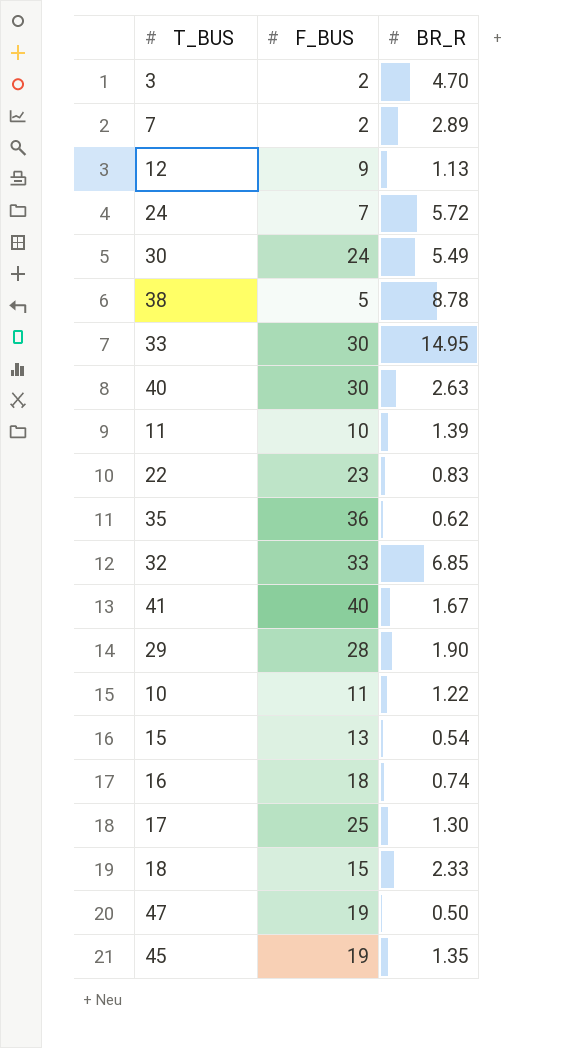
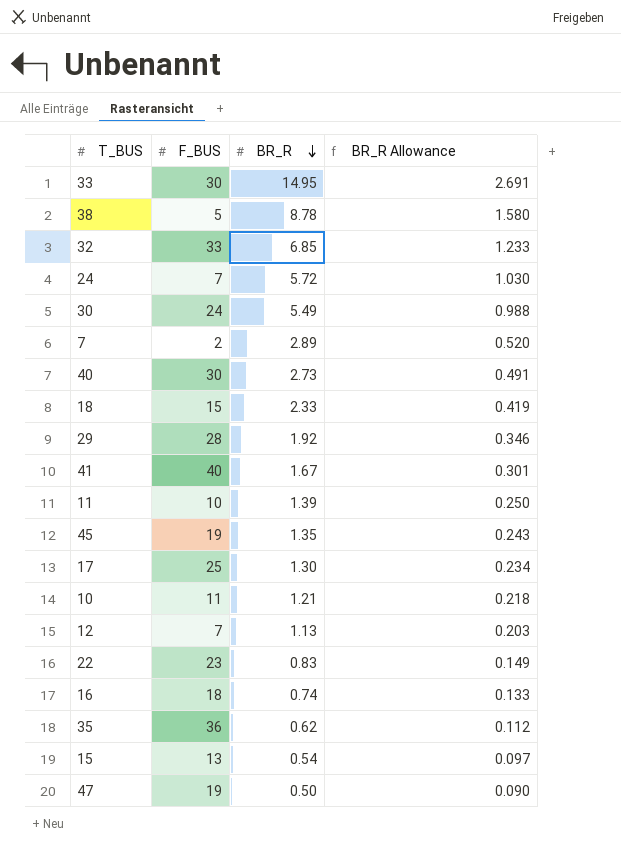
row order: none -> BR_R descending
column BR_R Allowance | formula: none -> [BR_R] * 0.18
row 3: 2 | 4.70 -> none
40 | BR_R: 2.63 -> 2.73
29 | BR_R: 1.90 -> 1.92
10 | BR_R: 1.22 -> 1.21
12 | F_BUS: 9 -> 7

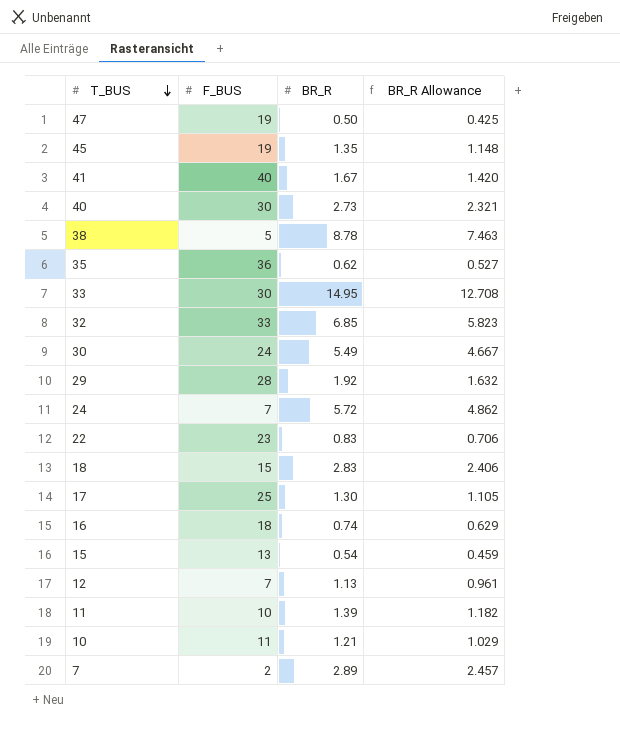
row order: BR_R descending -> T_BUS descending
column BR_R Allowance | formula: [BR_R] * 0.18 -> [BR_R] * 0.85
18 | BR_R: 2.33 -> 2.83

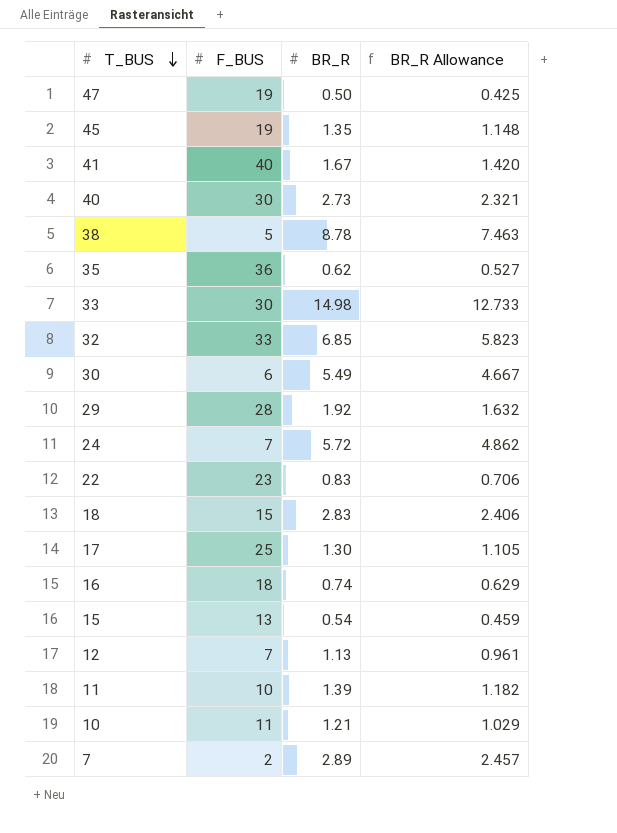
33 | BR_R: 14.95 -> 14.98
33 | BR_R Allowance: 12.708 -> 12.733
30 | F_BUS: 24 -> 6

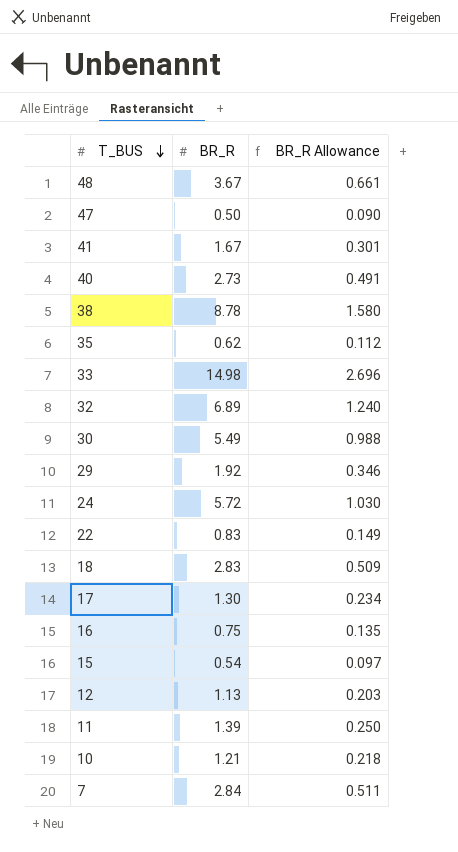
column F_BUS | position: 2 -> none
column BR_R Allowance | formula: [BR_R] * 0.85 -> [BR_R] * 0.18
row 45: 19 | 1.35 | 1.148 -> none
row 48: none -> 3.67 | 0.661
32 | BR_R: 6.85 -> 6.89
16 | BR_R: 0.74 -> 0.75
7 | BR_R: 2.89 -> 2.84

